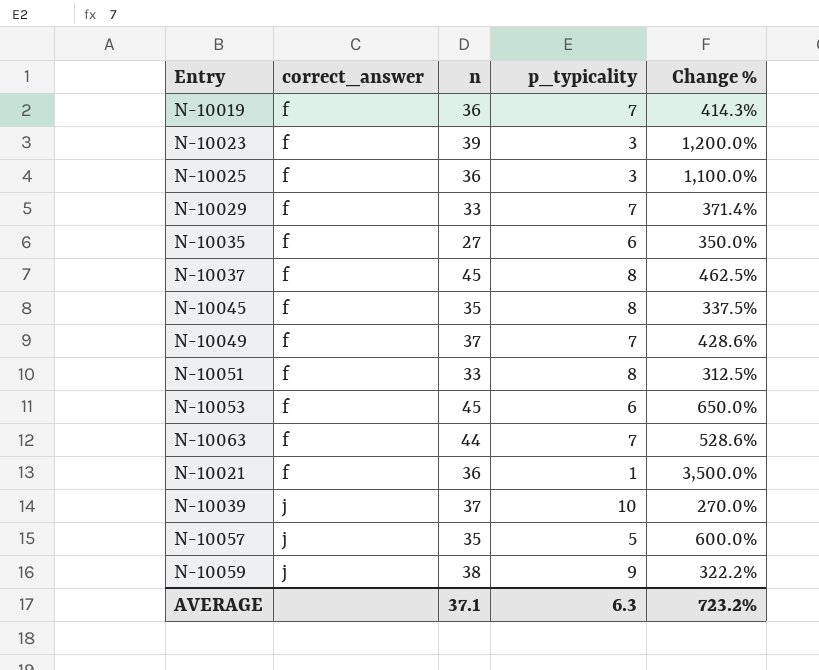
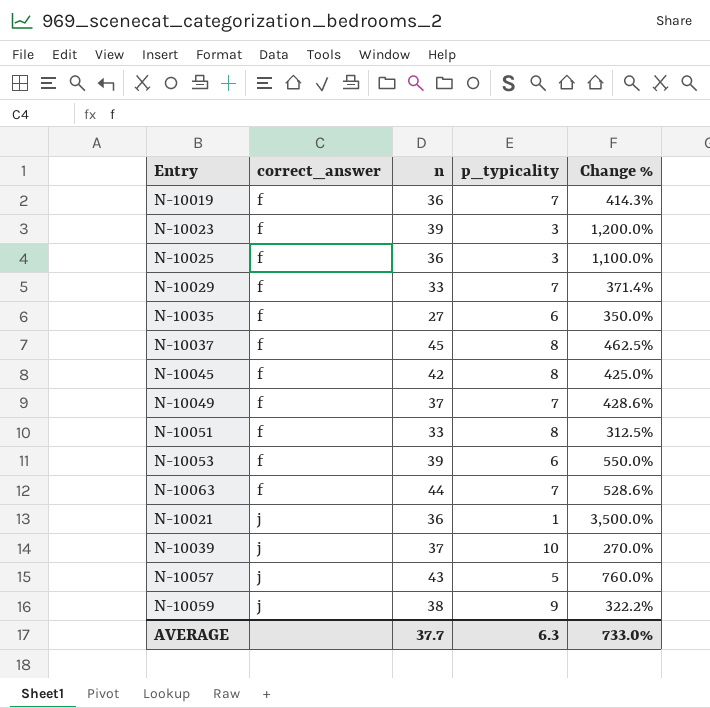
N-10045 | n: 35 -> 42
N-10045 | Change %: 337.5% -> 425.0%
N-10053 | n: 45 -> 39
N-10053 | Change %: 650.0% -> 550.0%
N-10021 | correct_answer: f -> j
N-10057 | n: 35 -> 43
N-10057 | Change %: 600.0% -> 760.0%
AVERAGE | n: 37.1 -> 37.7
AVERAGE | Change %: 723.2% -> 733.0%

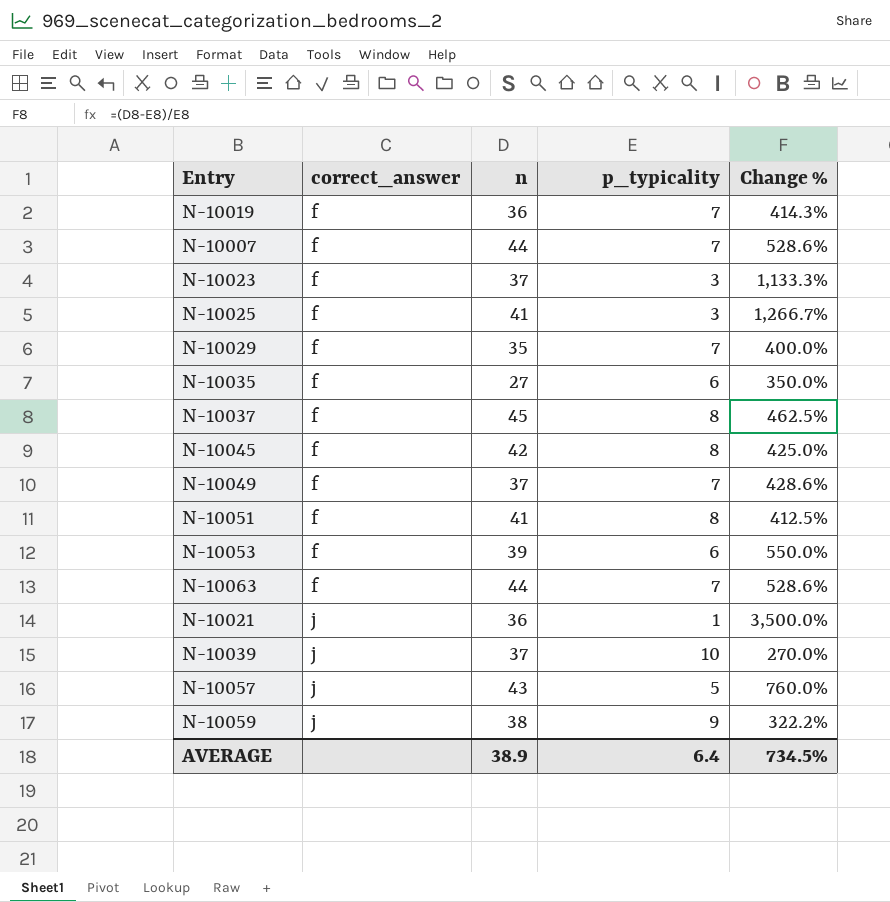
row N-10007: none -> f | 44 | 7 | 528.6%
N-10023 | n: 39 -> 37
N-10023 | Change %: 1,200.0% -> 1,133.3%
N-10025 | n: 36 -> 41
N-10025 | Change %: 1,100.0% -> 1,266.7%
N-10029 | n: 33 -> 35
N-10029 | Change %: 371.4% -> 400.0%
N-10051 | n: 33 -> 41
N-10051 | Change %: 312.5% -> 412.5%
AVERAGE | n: 37.7 -> 38.9
AVERAGE | p_typicality: 6.3 -> 6.4
AVERAGE | Change %: 733.0% -> 734.5%

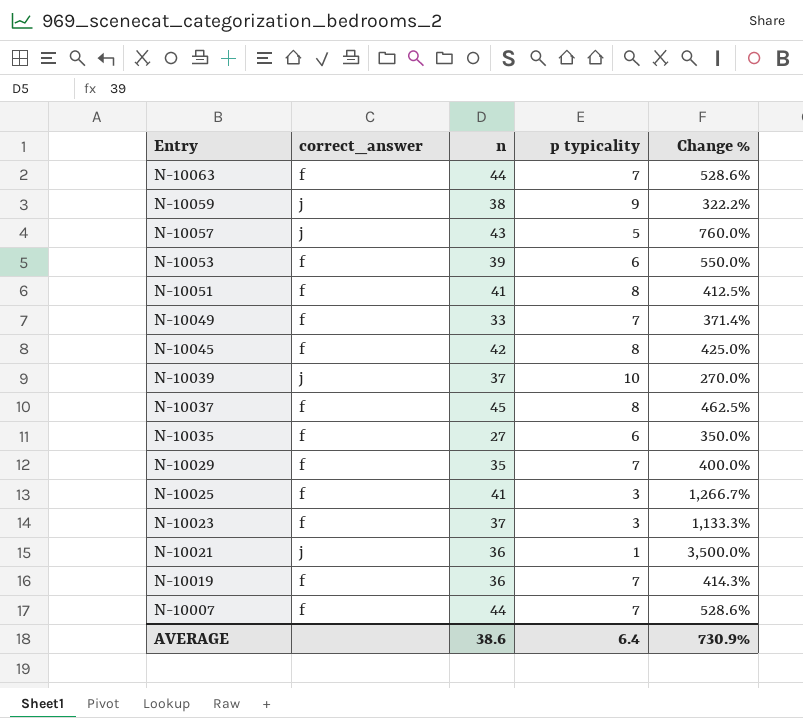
row order: correct_answer ascending -> Entry descending
column name: p_typicality -> p typicality
N-10049 | n: 37 -> 33
N-10049 | Change %: 428.6% -> 371.4%
AVERAGE | n: 38.9 -> 38.6
AVERAGE | Change %: 734.5% -> 730.9%

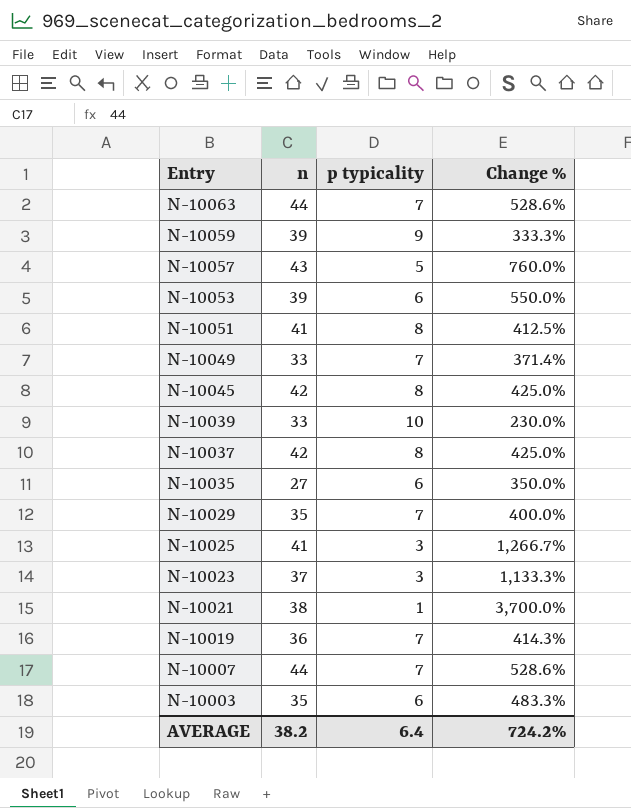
column correct_answer | position: 2 -> none
N-10059 | n: 38 -> 39
N-10059 | Change %: 322.2% -> 333.3%
N-10039 | n: 37 -> 33
N-10039 | Change %: 270.0% -> 230.0%
N-10037 | n: 45 -> 42
N-10037 | Change %: 462.5% -> 425.0%
N-10021 | n: 36 -> 38
N-10021 | Change %: 3,500.0% -> 3,700.0%
row N-10003: none -> 35 | 6 | 483.3%
AVERAGE | n: 38.6 -> 38.2
AVERAGE | Change %: 730.9% -> 724.2%

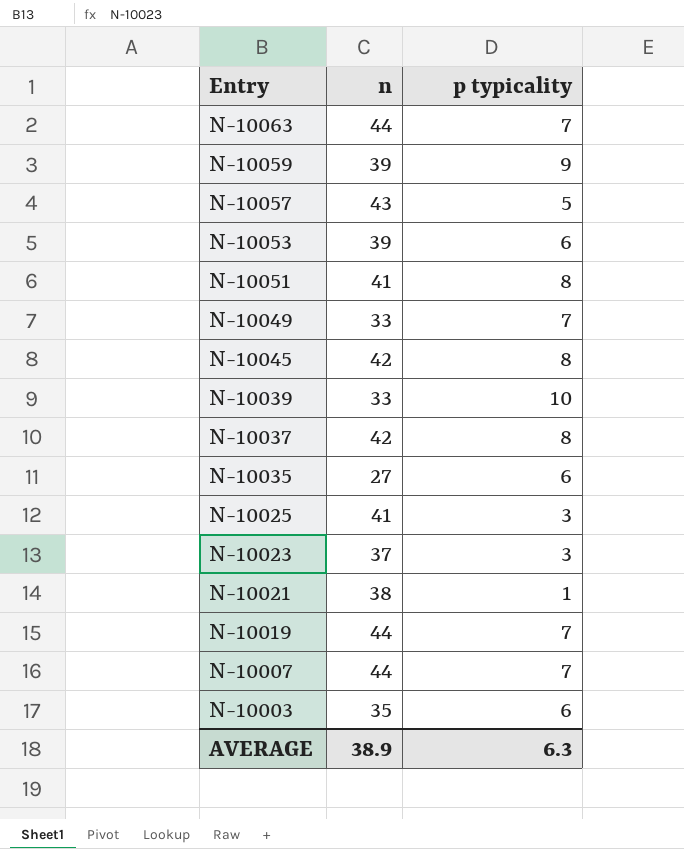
column Change % | formula: ([n] - [p typicality]) / [p typicality] -> none
row N-10029: 35 | 7 | 400.0% -> none
N-10019 | n: 36 -> 44
AVERAGE | n: 38.2 -> 38.9
AVERAGE | p typicality: 6.4 -> 6.3

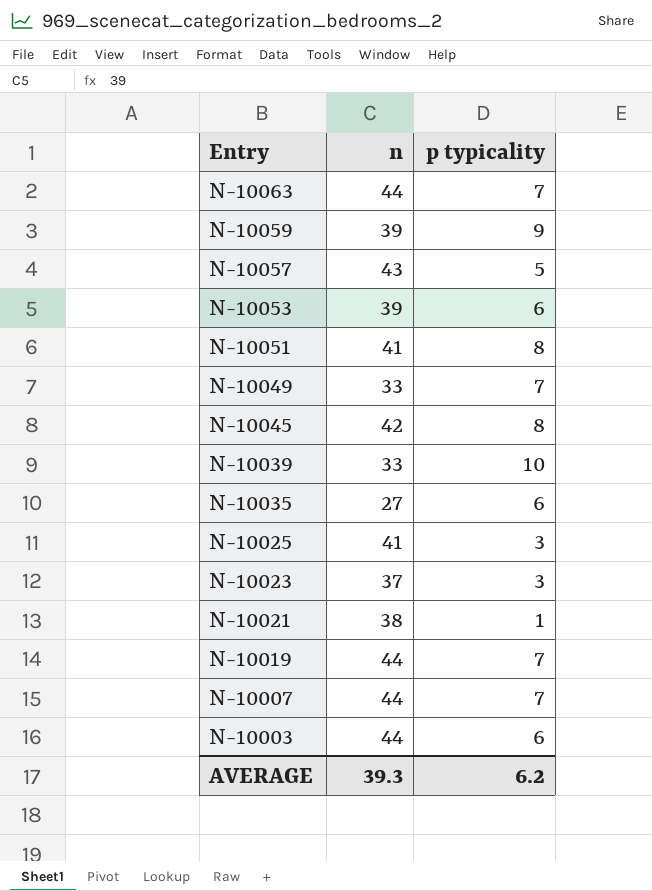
row N-10037: 42 | 8 -> none
N-10003 | n: 35 -> 44
AVERAGE | n: 38.9 -> 39.3
AVERAGE | p typicality: 6.3 -> 6.2

